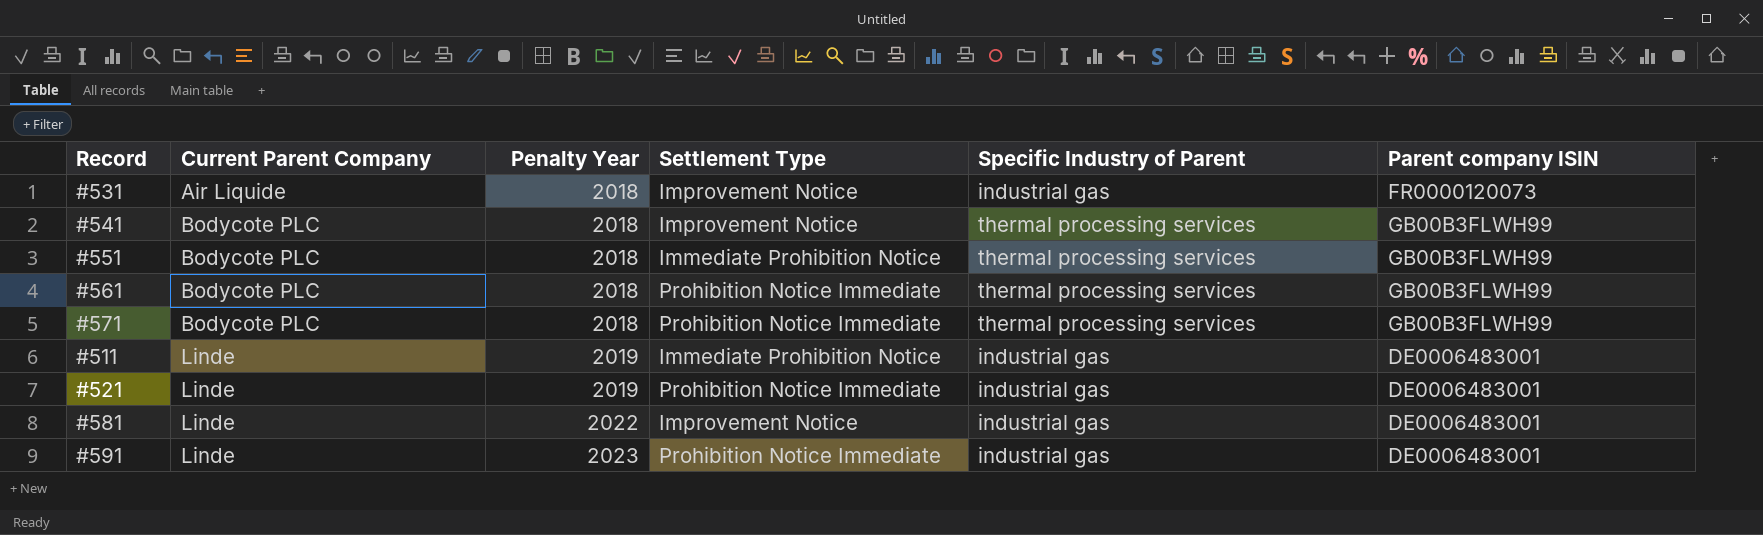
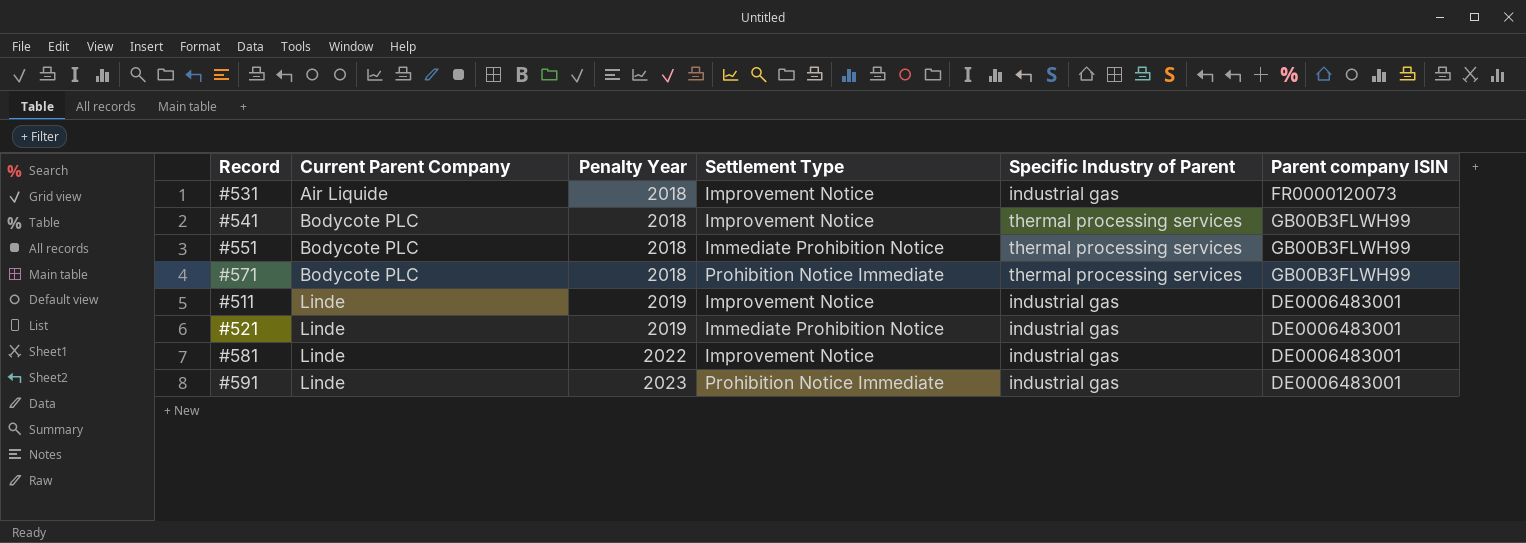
row #561: Bodycote PLC | 2018 | Prohibition Notice Immediate | thermal processing services | GB00B3FLWH99 -> none
#511 | Settlement Type: Immediate Prohibition Notice -> Improvement Notice
#521 | Settlement Type: Prohibition Notice Immediate -> Immediate Prohibition Notice

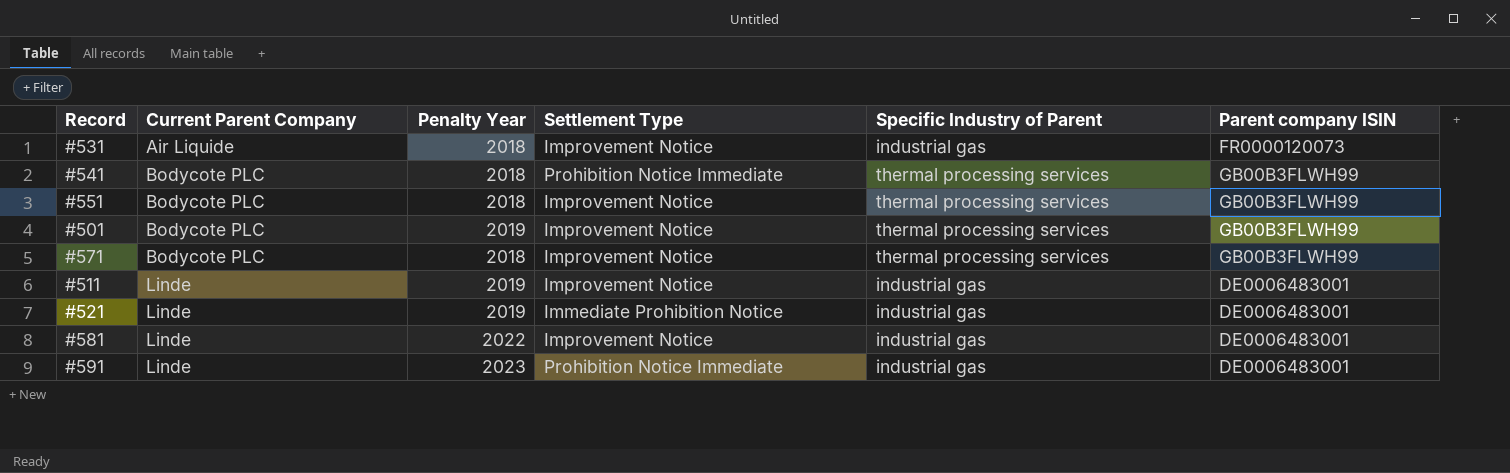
#541 | Settlement Type: Improvement Notice -> Prohibition Notice Immediate
#551 | Settlement Type: Immediate Prohibition Notice -> Improvement Notice
row #501: none -> Bodycote PLC | 2019 | Improvement Notice | thermal processing services | GB00B3FLWH99
#571 | Settlement Type: Prohibition Notice Immediate -> Improvement Notice

